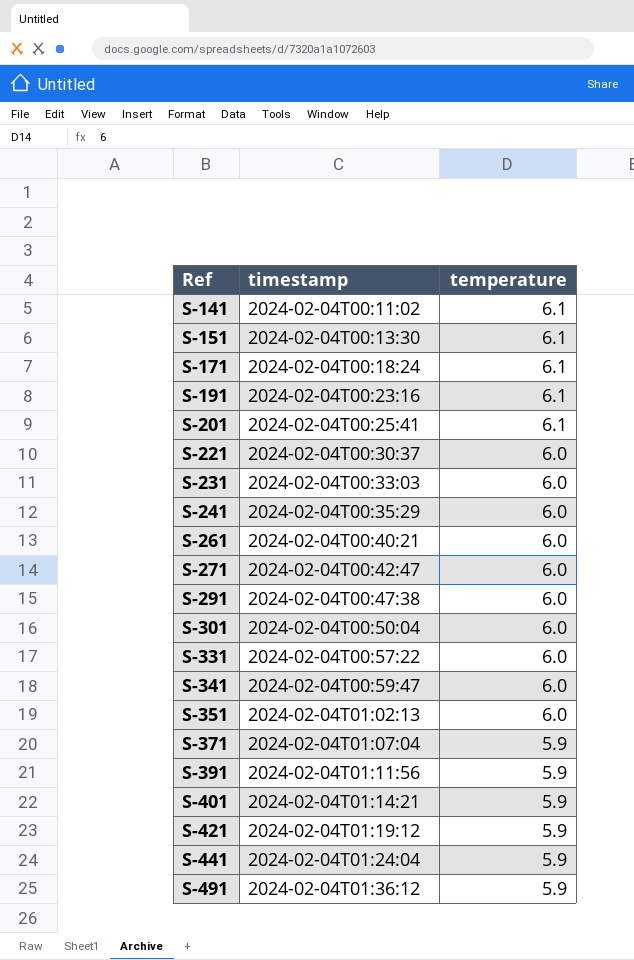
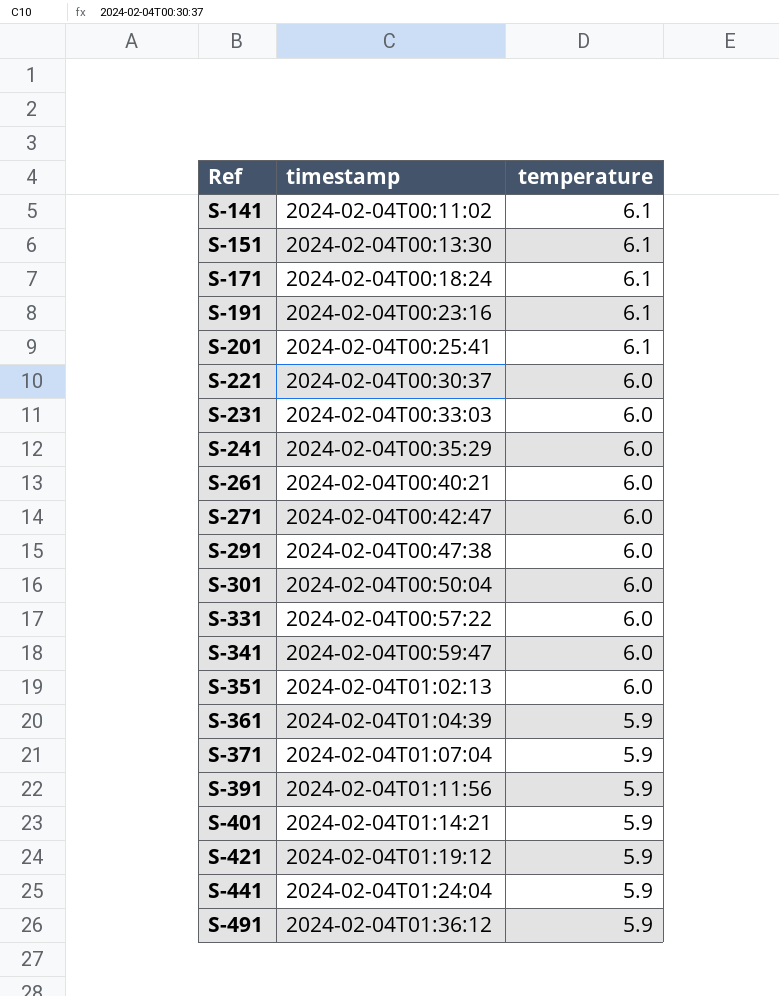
row S-361: none -> 2024-02-04T01:04:39 | 5.9

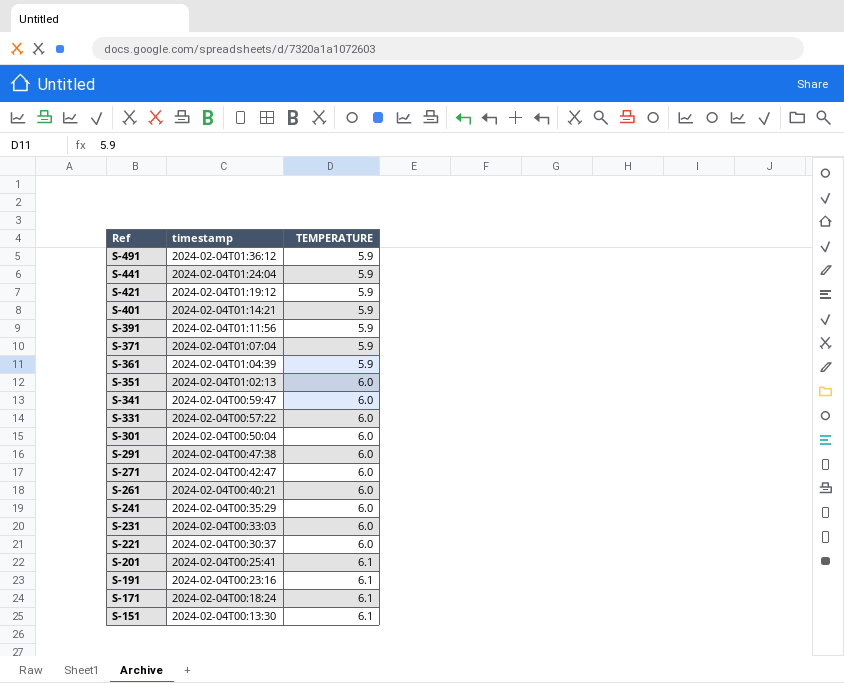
row order: Ref ascending -> Ref descending
column name: temperature -> TEMPERATURE
row S-141: 2024-02-04T00:11:02 | 6.1 -> none

